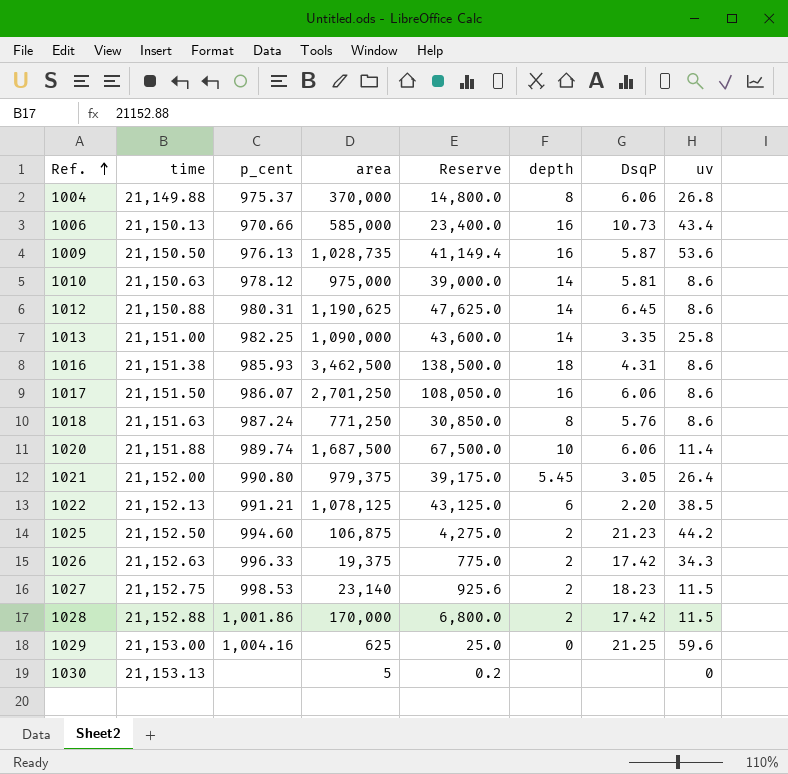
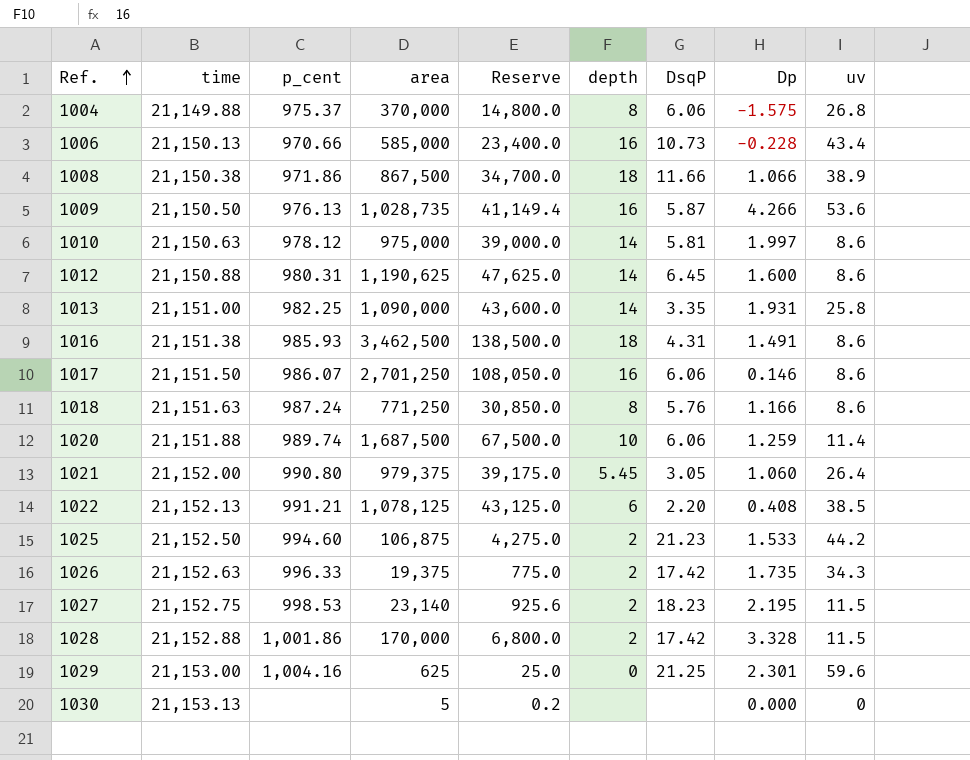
column Dp | position: none -> 8
row 1008: none -> 21,150.38 | 971.86 | 867,500 | 34,700.0 | 18 | 11.66 | 1.066 | 38.9

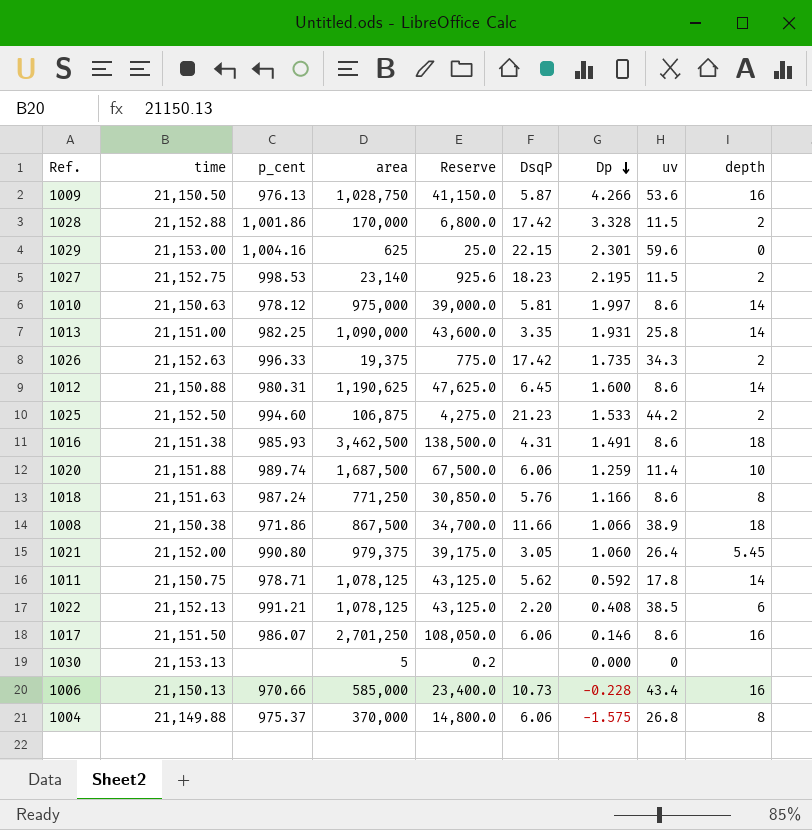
row order: Ref. ascending -> Dp descending
column depth | position: 6 -> 9
1009 | area: 1,028,735 -> 1,028,750
1009 | Reserve: 41,149.4 -> 41,150.0
1029 | DsqP: 21.25 -> 22.15
row 1011: none -> 21,150.75 | 978.71 | 1,078,125 | 43,125.0 | 5.62 | 0.592 | 17.8 | 14

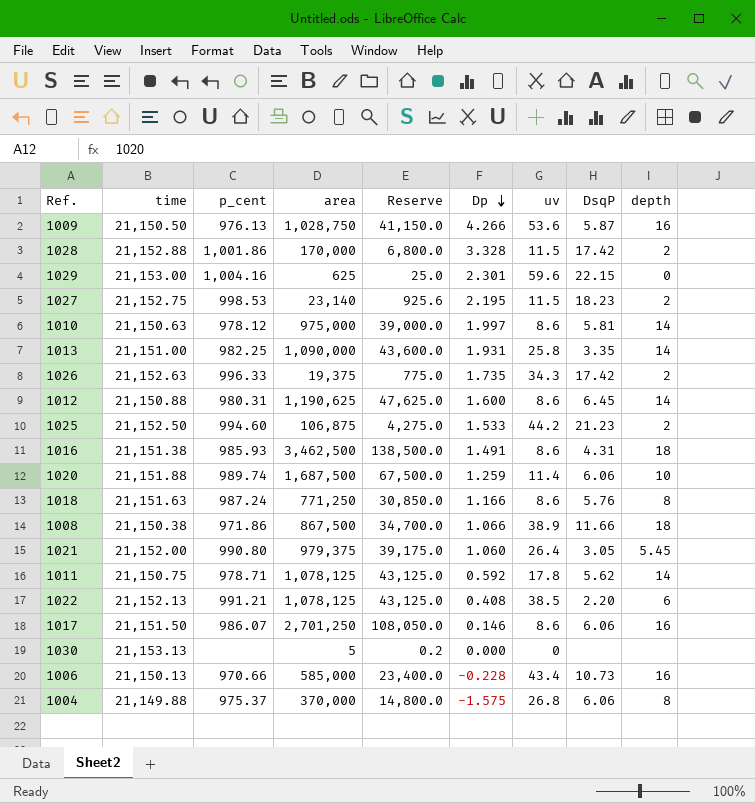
column DsqP | position: 6 -> 8

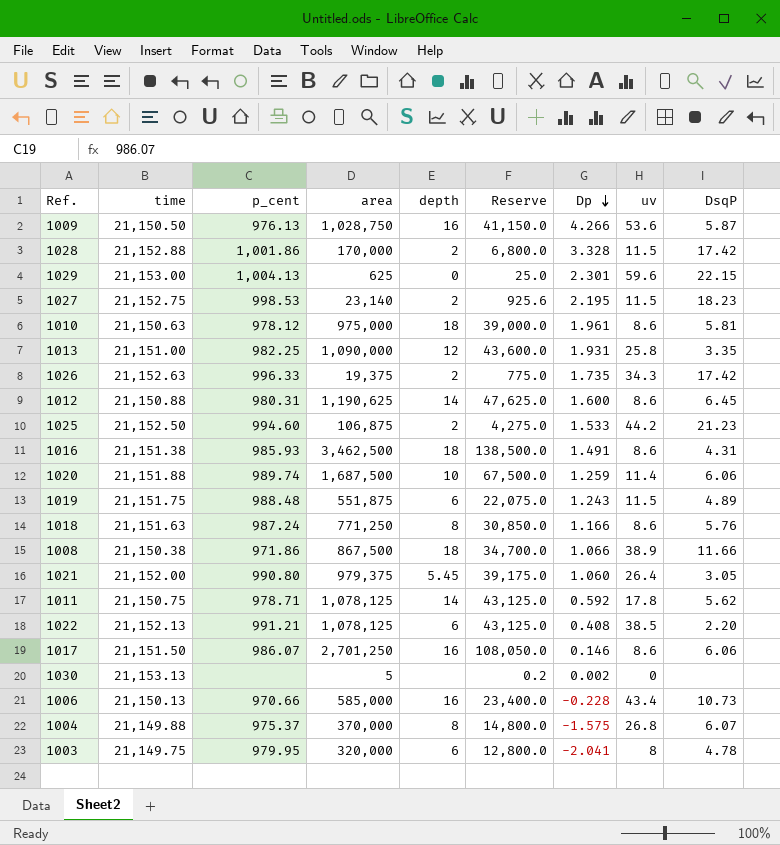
column depth | position: 9 -> 5
1029 | p_cent: 1,004.16 -> 1,004.13
1010 | depth: 14 -> 18
1010 | Dp: 1.997 -> 1.961
1013 | depth: 14 -> 12
row 1019: none -> 21,151.75 | 988.48 | 551,875 | 6 | 22,075.0 | 1.243 | 11.5 | 4.89
1030 | Dp: 0.000 -> 0.002
1004 | DsqP: 6.06 -> 6.07
row 1003: none -> 21,149.75 | 979.95 | 320,000 | 6 | 12,800.0 | -2.041 | 8 | 4.78

